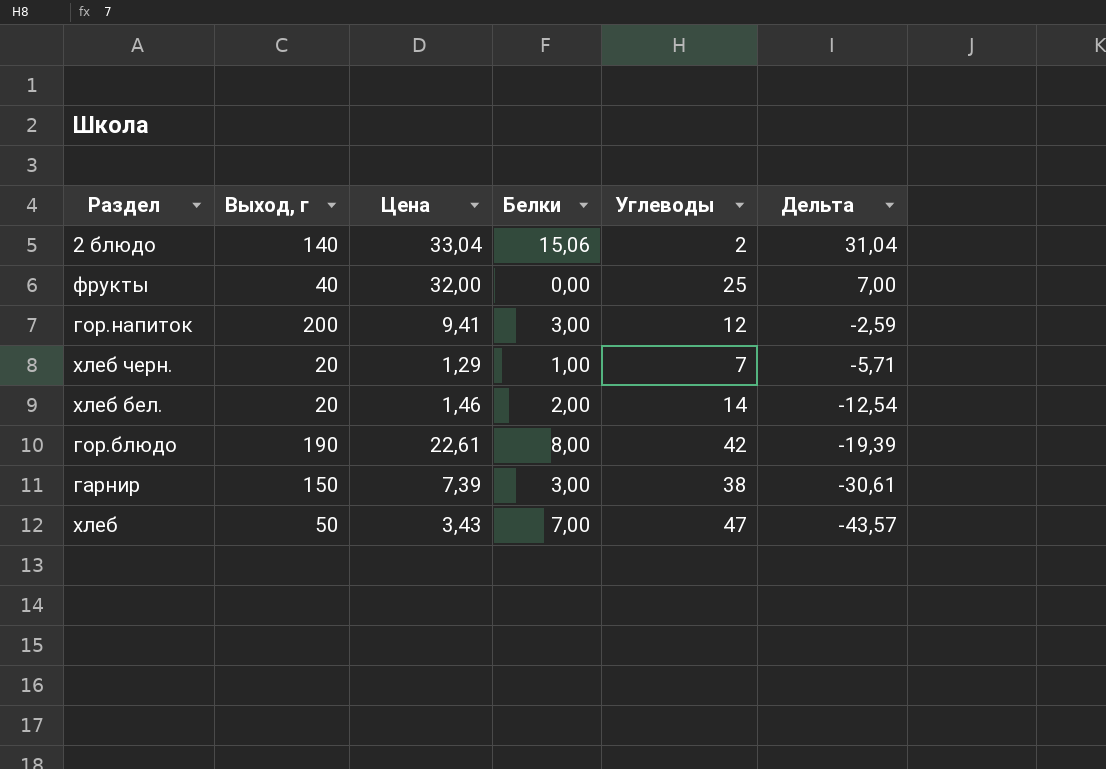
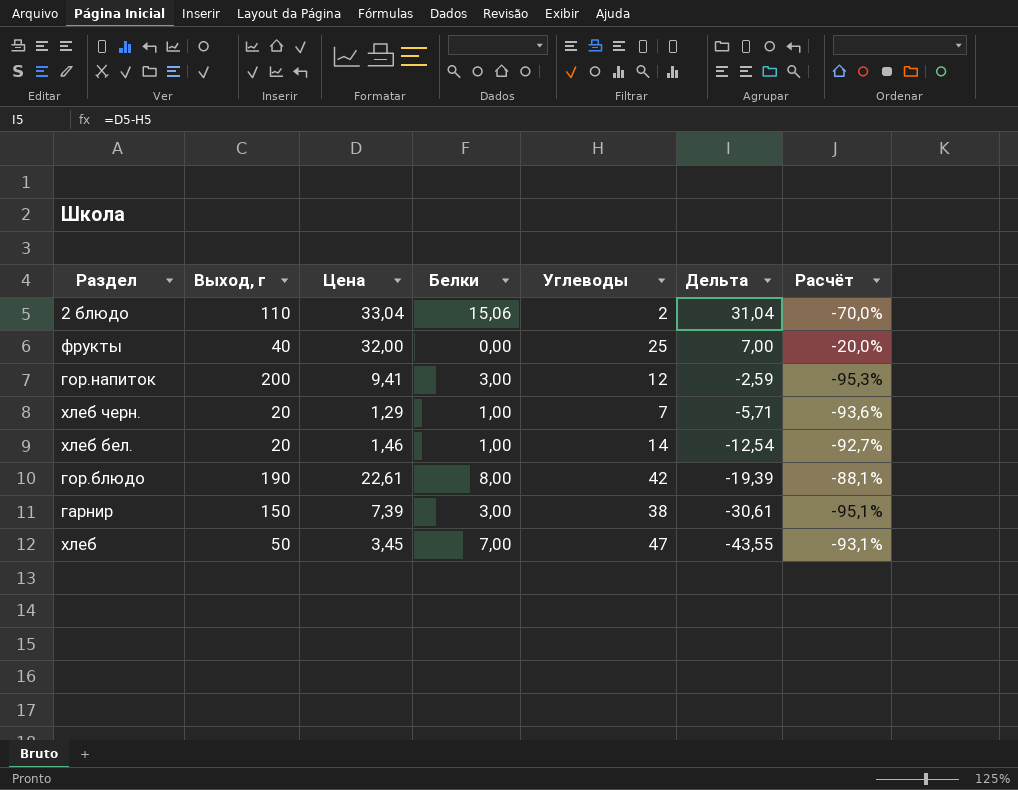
column Расчёт | formula: none -> ([Цена] - [Выход, г]) / [Выход, г]
2 блюдо | Выход, г: 140 -> 110
хлеб бел. | Белки: 2,00 -> 1,00
хлеб | Цена: 3,43 -> 3,45
хлеб | Дельта: -43,57 -> -43,55

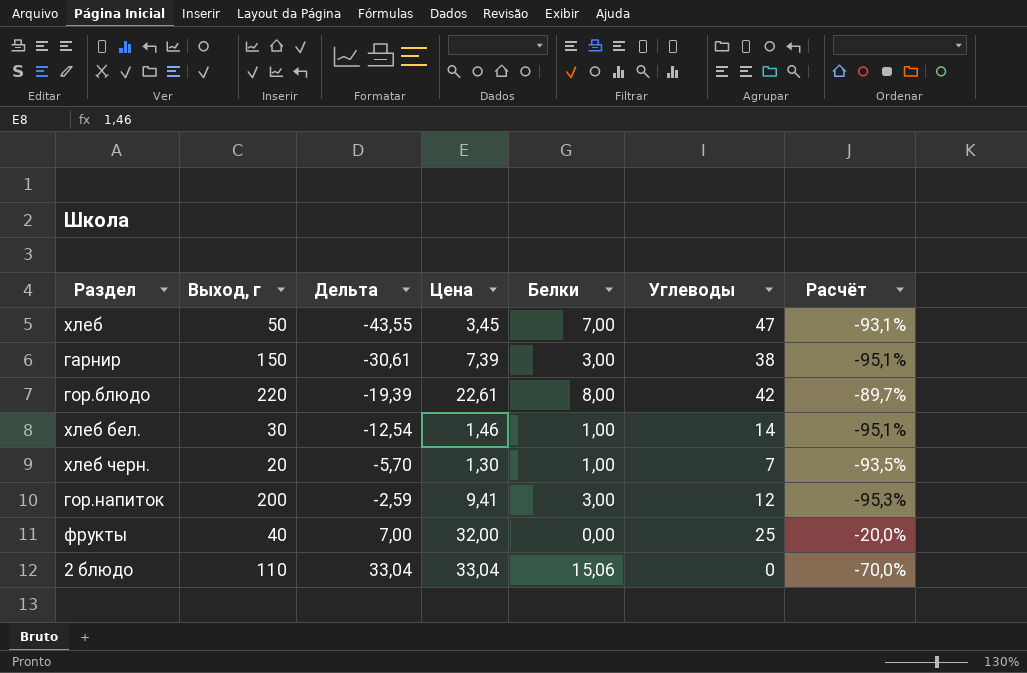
row order: Дельта descending -> Дельта ascending
column Дельта | position: 6 -> 3
гор.блюдо | Выход, г: 190 -> 220
гор.блюдо | Расчёт: -88,1% -> -89,7%
хлеб бел. | Выход, г: 20 -> 30
хлеб бел. | Расчёт: -92,7% -> -95,1%
хлеб черн. | Дельта: -5,71 -> -5,70
хлеб черн. | Цена: 1,29 -> 1,30
хлеб черн. | Расчёт: -93,6% -> -93,5%
2 блюдо | Дельта: 31,04 -> 33,04
2 блюдо | Углеводы: 2 -> 0

